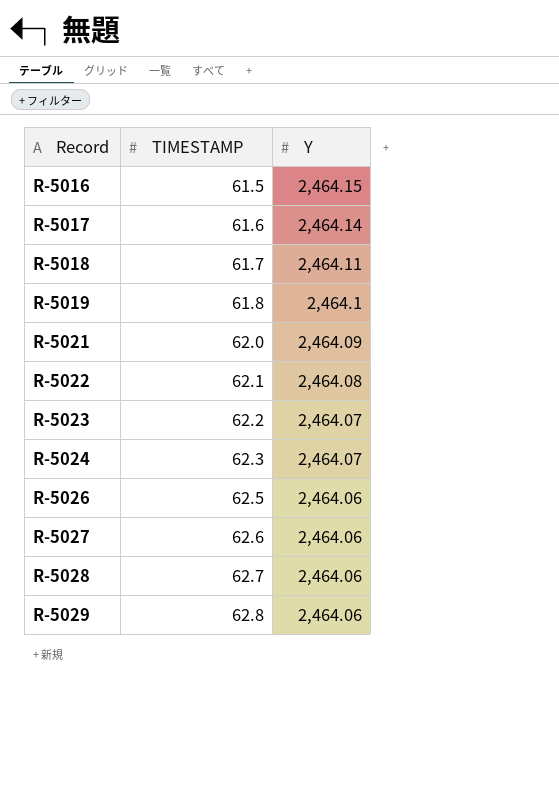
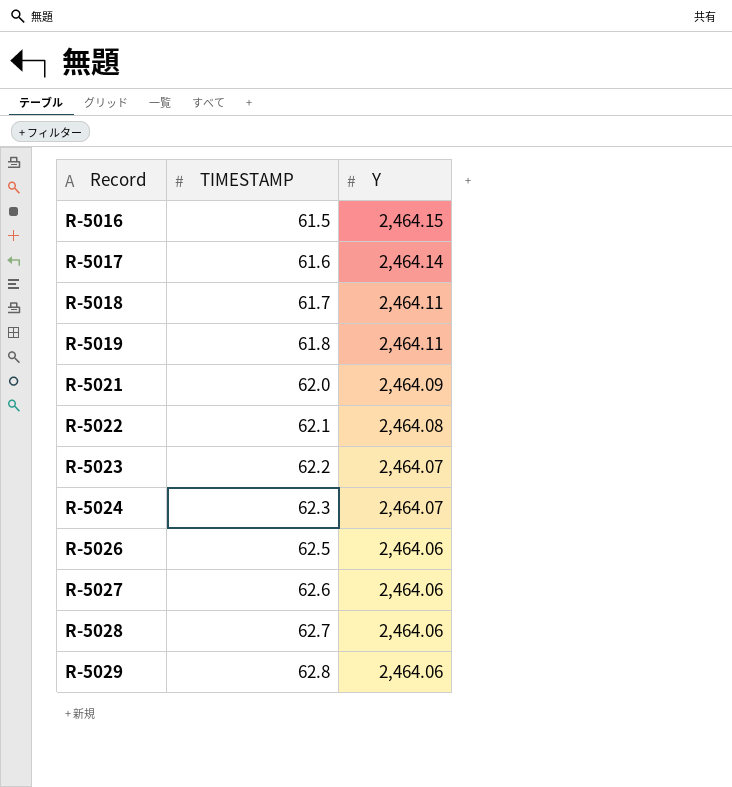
R-5019 | Y: 2,464.1 -> 2,464.11

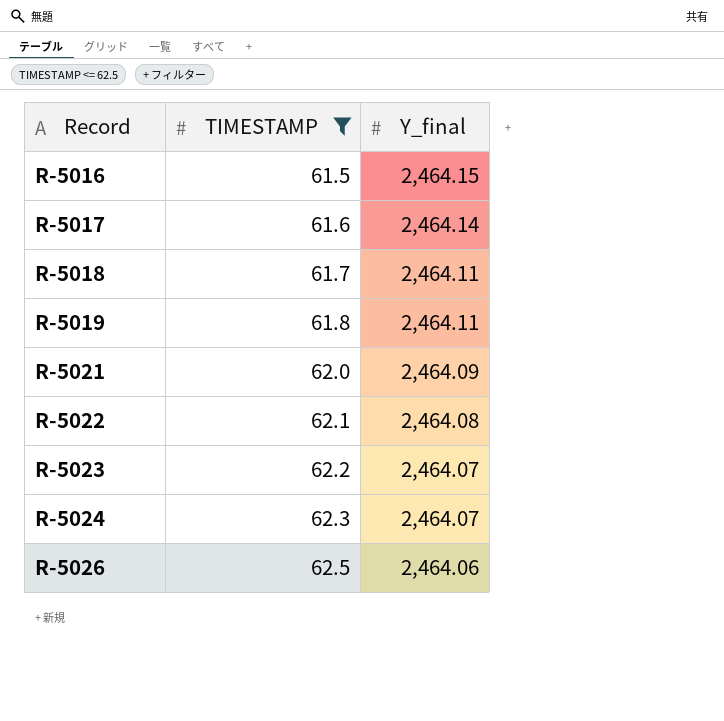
filter: none -> TIMESTAMP <= 62.5
column name: Y -> Y_final

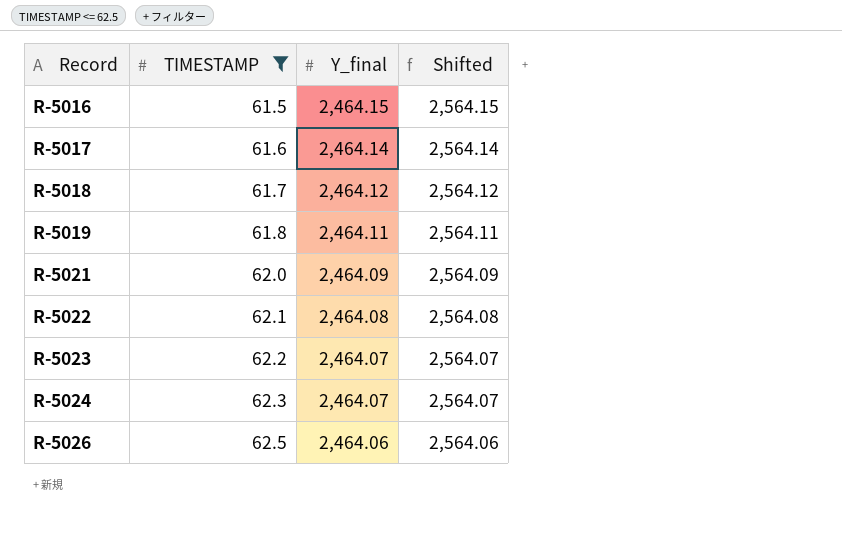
column Shifted | formula: none -> [Y_final] + 100
R-5018 | Y_final: 2,464.11 -> 2,464.12

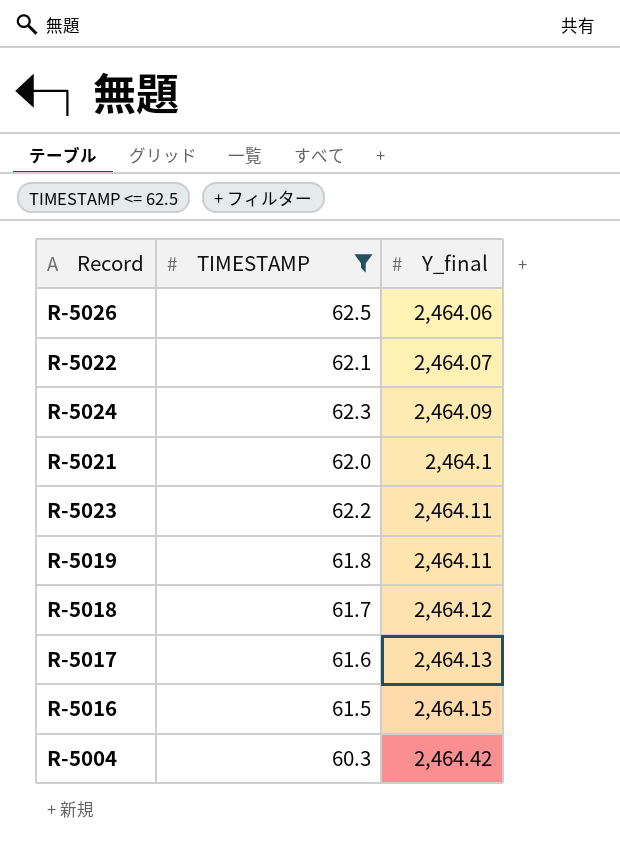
row order: Record ascending -> Y_final ascending
column Shifted | formula: [Y_final] + 100 -> none
R-5022 | Y_final: 2,464.08 -> 2,464.07
R-5024 | Y_final: 2,464.07 -> 2,464.09
R-5021 | Y_final: 2,464.09 -> 2,464.1
R-5023 | Y_final: 2,464.07 -> 2,464.11
R-5017 | Y_final: 2,464.14 -> 2,464.13
row R-5004: none -> 60.3 | 2,464.42

